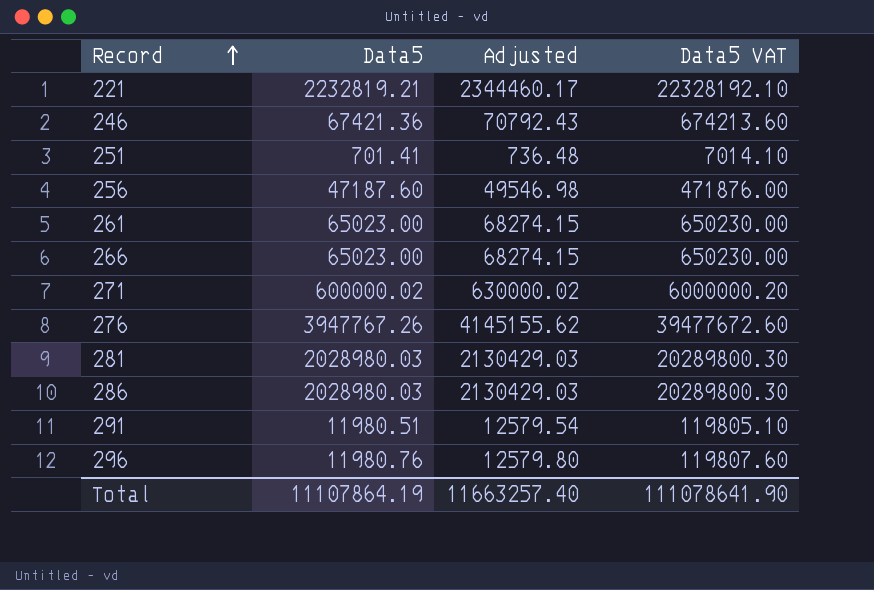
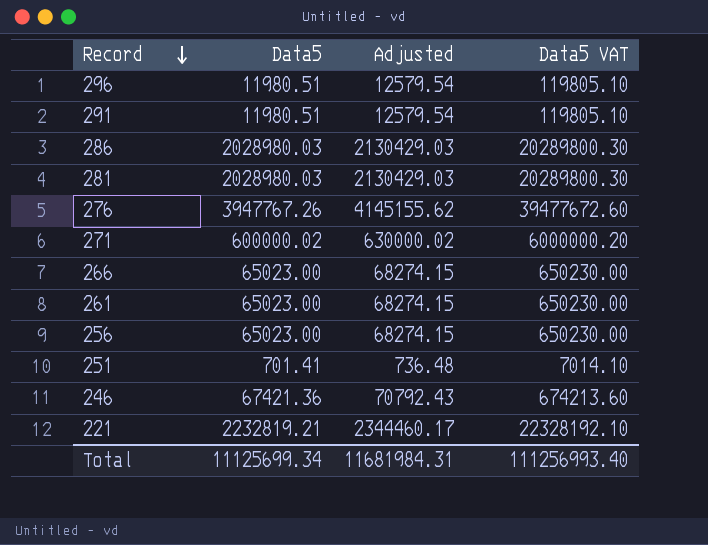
row order: Record ascending -> Record descending
296 | Data5: 11980.76 -> 11980.51
296 | Adjusted: 12579.80 -> 12579.54
296 | Data5 VAT: 119807.60 -> 119805.10
256 | Data5: 47187.60 -> 65023.00
256 | Adjusted: 49546.98 -> 68274.15
256 | Data5 VAT: 471876.00 -> 650230.00
Total | Data5: 11107864.19 -> 11125699.34
Total | Adjusted: 11663257.40 -> 11681984.31
Total | Data5 VAT: 111078641.90 -> 111256993.40

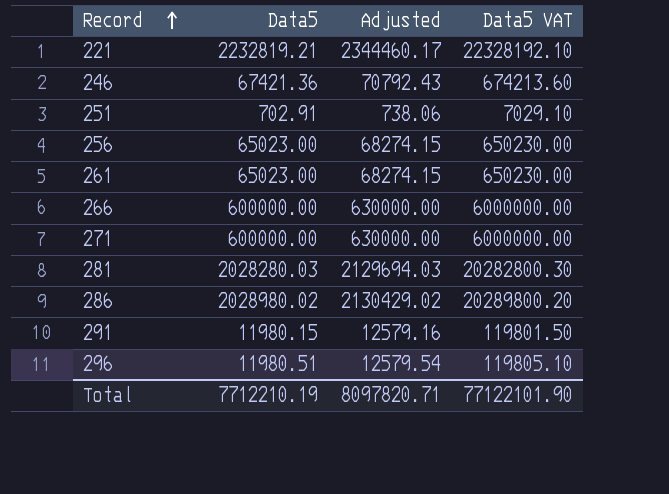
row order: Record descending -> Record ascending
row 276: 3947767.26 | 4145155.62 | 39477672.60 -> none
251 | Data5: 701.41 -> 702.91
251 | Adjusted: 736.48 -> 738.06
251 | Data5 VAT: 7014.10 -> 7029.10
266 | Data5: 65023.00 -> 600000.00
266 | Adjusted: 68274.15 -> 630000.00
266 | Data5 VAT: 650230.00 -> 6000000.00
271 | Data5: 600000.02 -> 600000.00
271 | Adjusted: 630000.02 -> 630000.00
271 | Data5 VAT: 6000000.20 -> 6000000.00
281 | Data5: 2028980.03 -> 2028280.03
281 | Adjusted: 2130429.03 -> 2129694.03
281 | Data5 VAT: 20289800.30 -> 20282800.30
286 | Data5: 2028980.03 -> 2028980.02
286 | Adjusted: 2130429.03 -> 2130429.02
286 | Data5 VAT: 20289800.30 -> 20289800.20
291 | Data5: 11980.51 -> 11980.15
291 | Adjusted: 12579.54 -> 12579.16
291 | Data5 VAT: 119805.10 -> 119801.50
Total | Data5: 11125699.34 -> 7712210.19
Total | Adjusted: 11681984.31 -> 8097820.71
Total | Data5 VAT: 111256993.40 -> 77122101.90

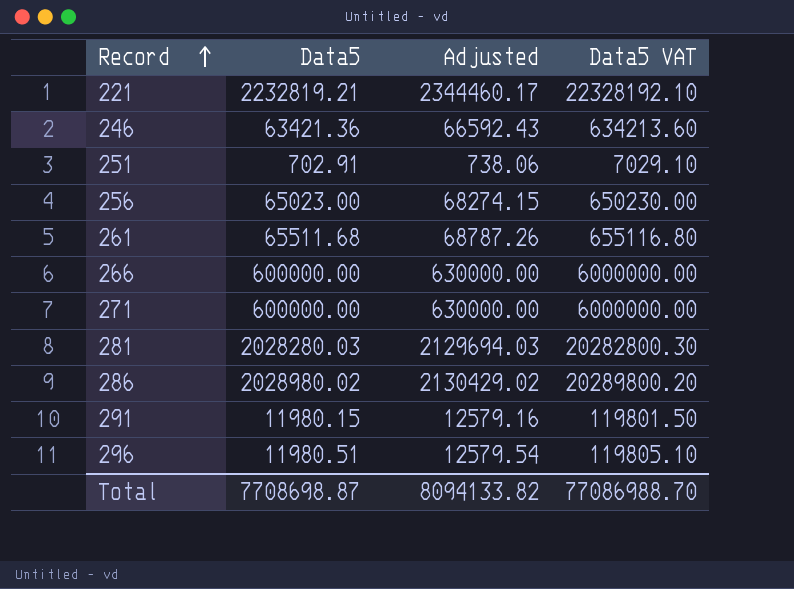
246 | Data5: 67421.36 -> 63421.36
246 | Adjusted: 70792.43 -> 66592.43
246 | Data5 VAT: 674213.60 -> 634213.60
261 | Data5: 65023.00 -> 65511.68
261 | Adjusted: 68274.15 -> 68787.26
261 | Data5 VAT: 650230.00 -> 655116.80
Total | Data5: 7712210.19 -> 7708698.87
Total | Adjusted: 8097820.71 -> 8094133.82
Total | Data5 VAT: 77122101.90 -> 77086988.70

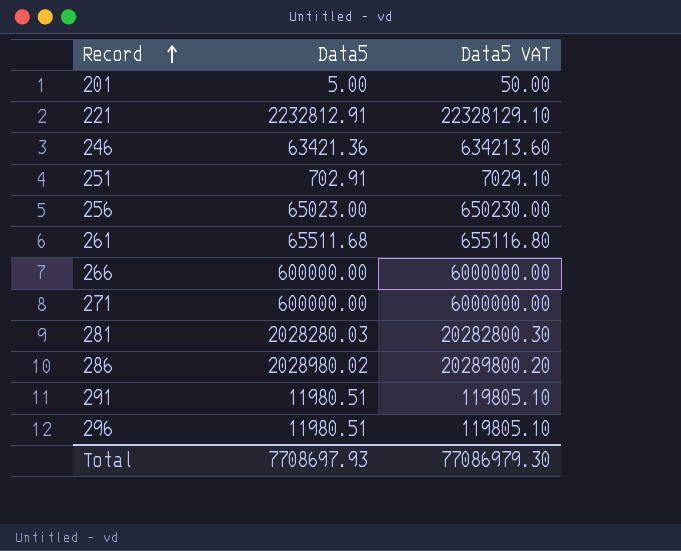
column Adjusted | formula: [Data5] * 1.05 -> none
row 201: none -> 5.00 | 50.00
221 | Data5: 2232819.21 -> 2232812.91
221 | Data5 VAT: 22328192.10 -> 22328129.10
291 | Data5: 11980.15 -> 11980.51
291 | Data5 VAT: 119801.50 -> 119805.10
Total | Data5: 7708698.87 -> 7708697.93
Total | Data5 VAT: 77086988.70 -> 77086979.30

